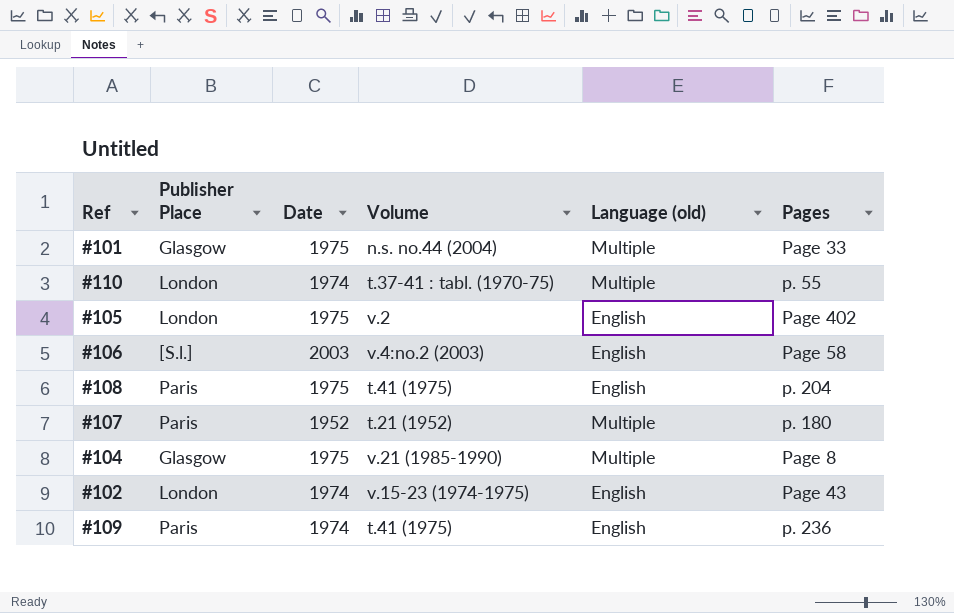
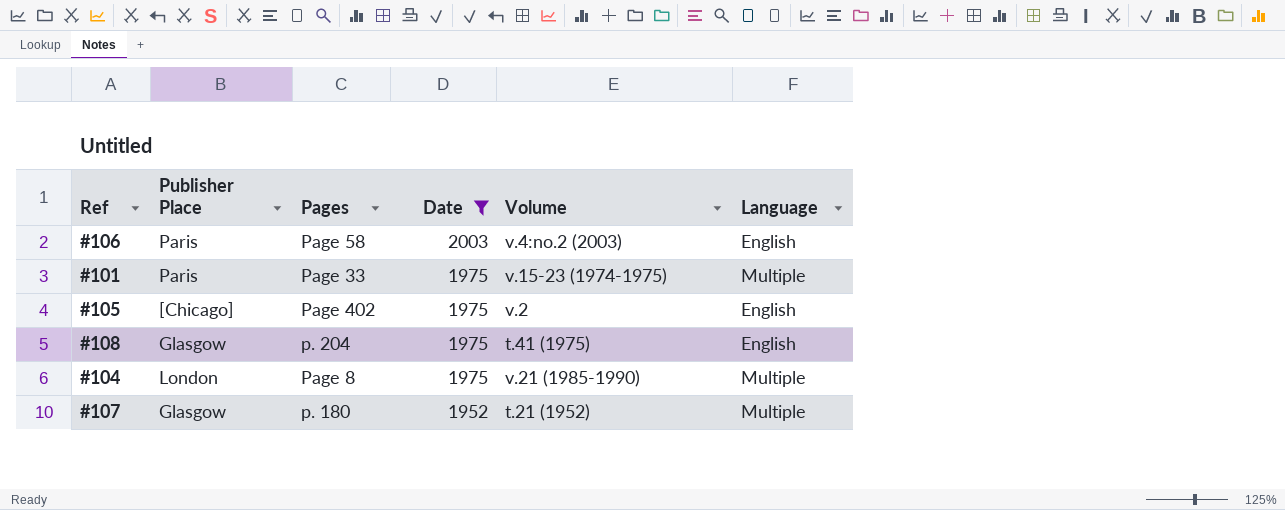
filter: none -> Date != 1974
row order: none -> Date descending
column Pages | position: 6 -> 3
column name: Language (old) -> Language
#106 | Publisher Place: [S.l.] -> Paris
#101 | Publisher Place: Glasgow -> Paris
#101 | Volume: n.s. no.44 (2004) -> v.15-23 (1974-1975)
#105 | Publisher Place: London -> [Chicago]
#108 | Publisher Place: Paris -> Glasgow
#104 | Publisher Place: Glasgow -> London
#107 | Publisher Place: Paris -> Glasgow

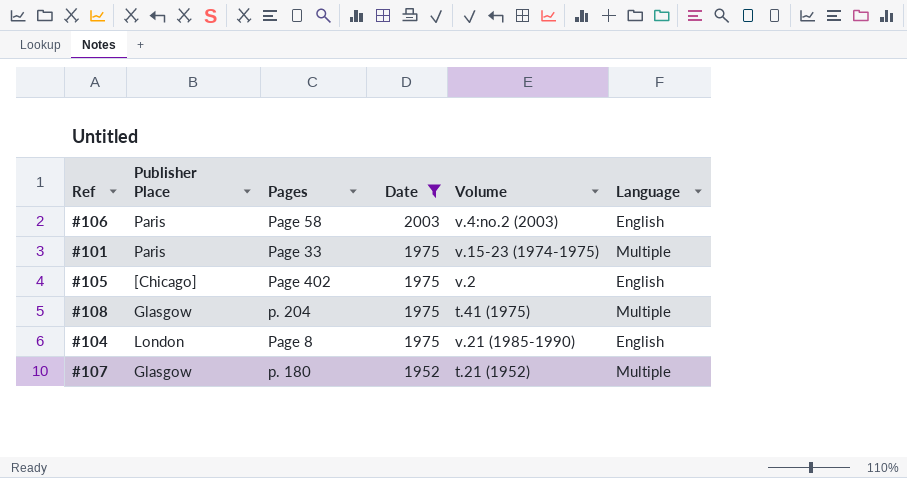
#108 | Language: English -> Multiple
#104 | Language: Multiple -> English

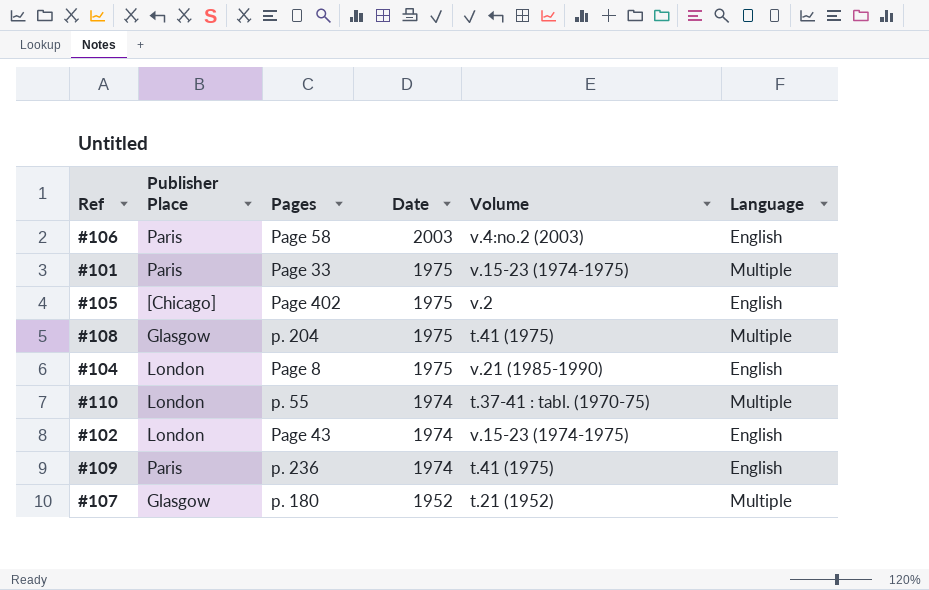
filter: Date != 1974 -> none

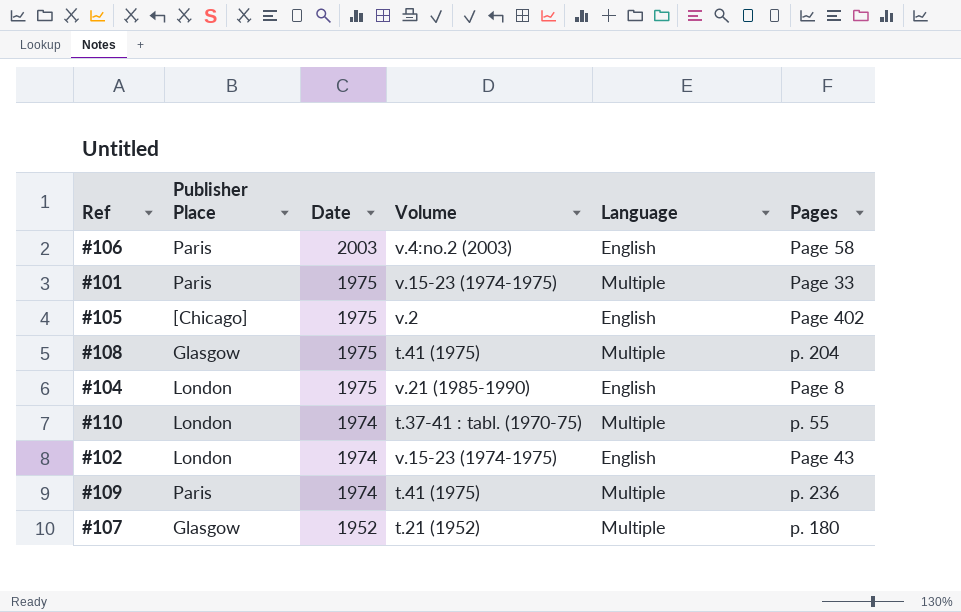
column Pages | position: 3 -> 6
#109 | Language: English -> Multiple

